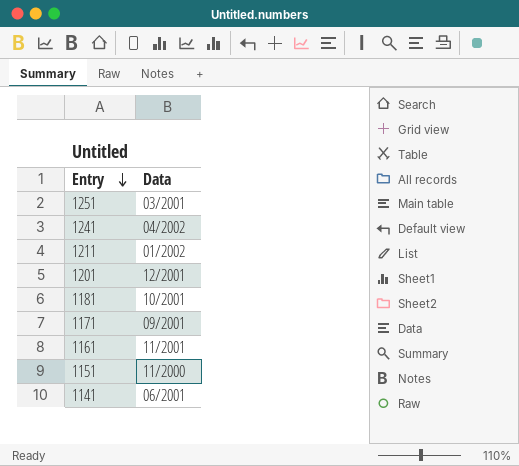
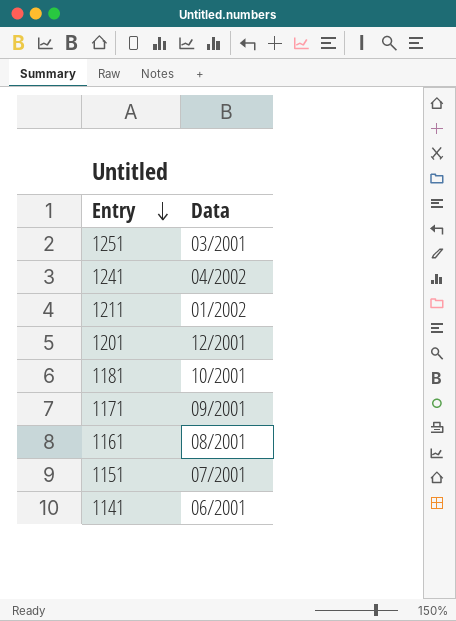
1161 | Data: 11/2001 -> 08/2001
1151 | Data: 11/2000 -> 07/2001

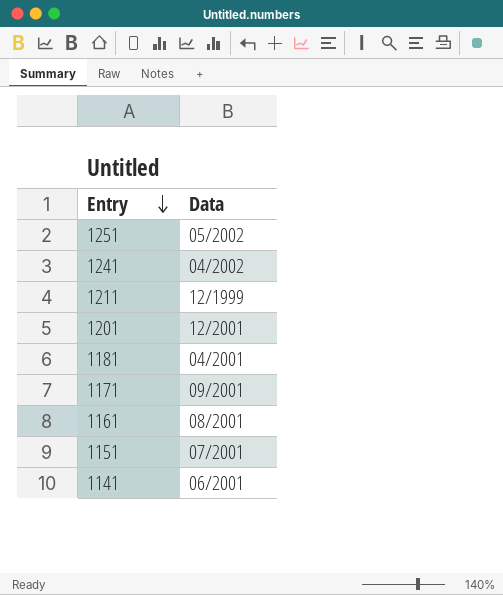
1251 | Data: 03/2001 -> 05/2002
1211 | Data: 01/2002 -> 12/1999
1181 | Data: 10/2001 -> 04/2001

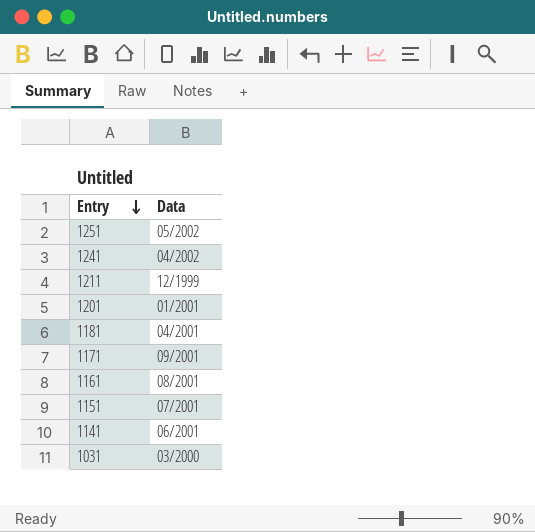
1201 | Data: 12/2001 -> 01/2001
row 1031: none -> 03/2000

